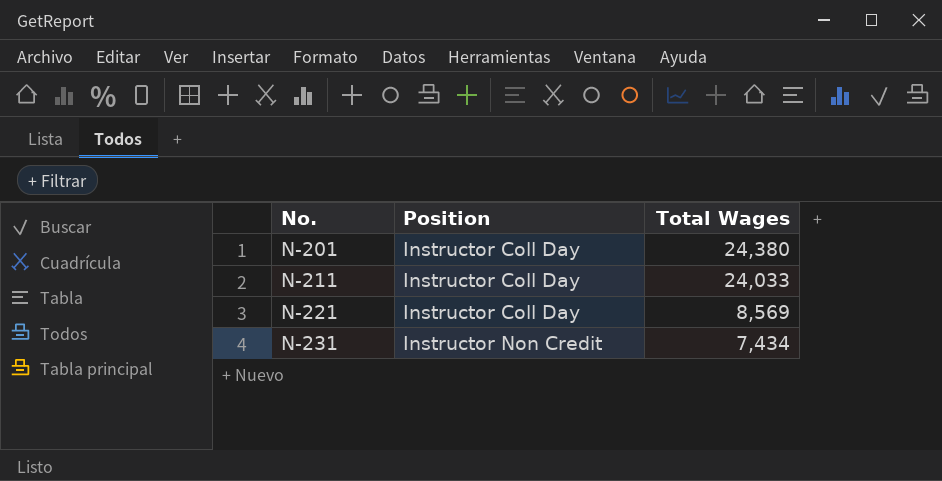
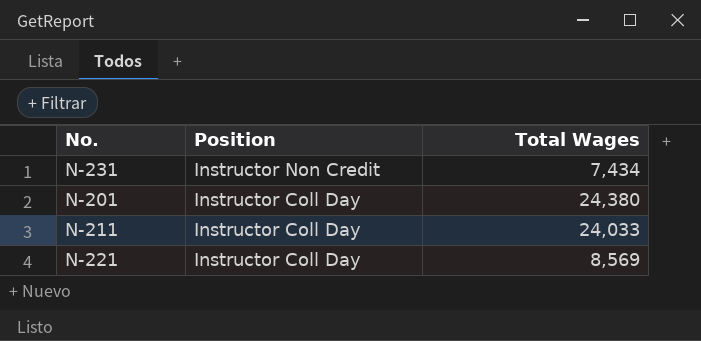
row order: No. ascending -> Position descending

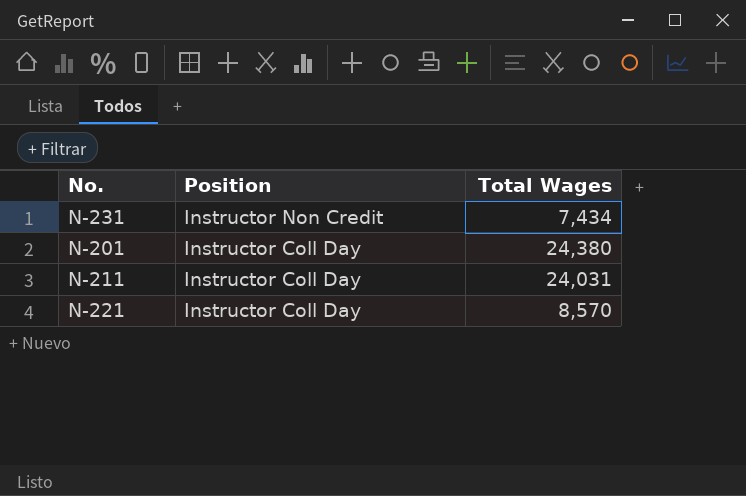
N-211 | Total Wages: 24,033 -> 24,031
N-221 | Total Wages: 8,569 -> 8,570

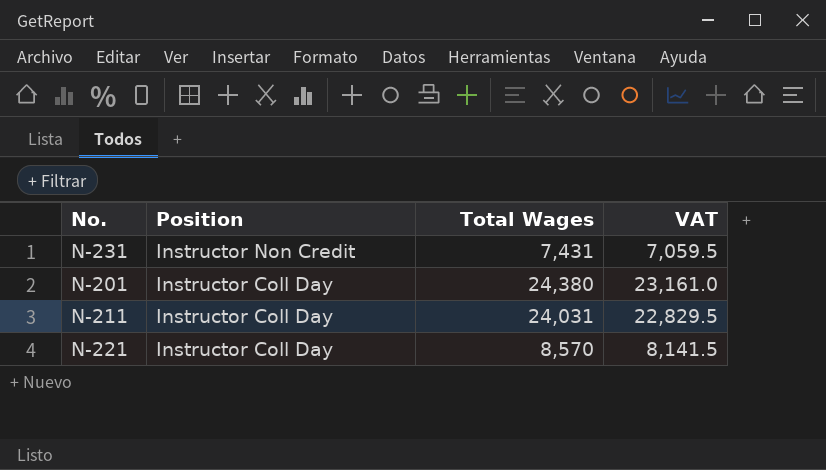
column VAT | formula: none -> [Total Wages] * 0.95
N-231 | Total Wages: 7,434 -> 7,431

